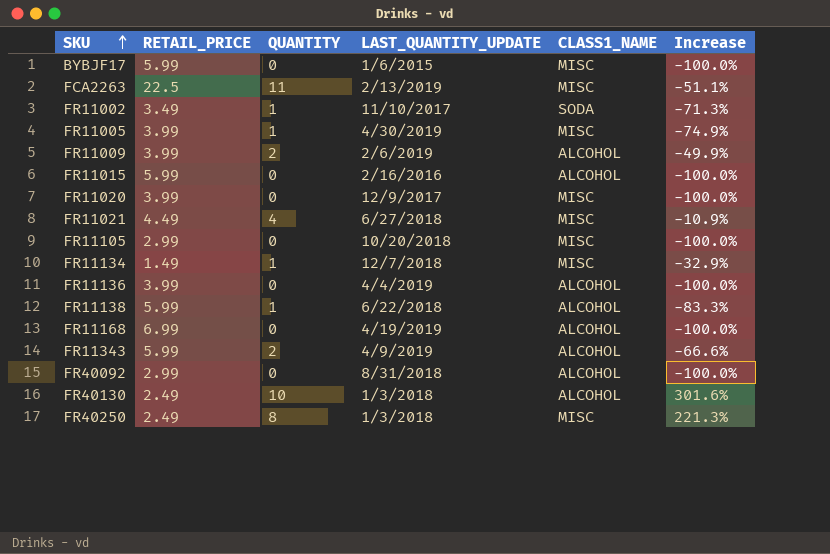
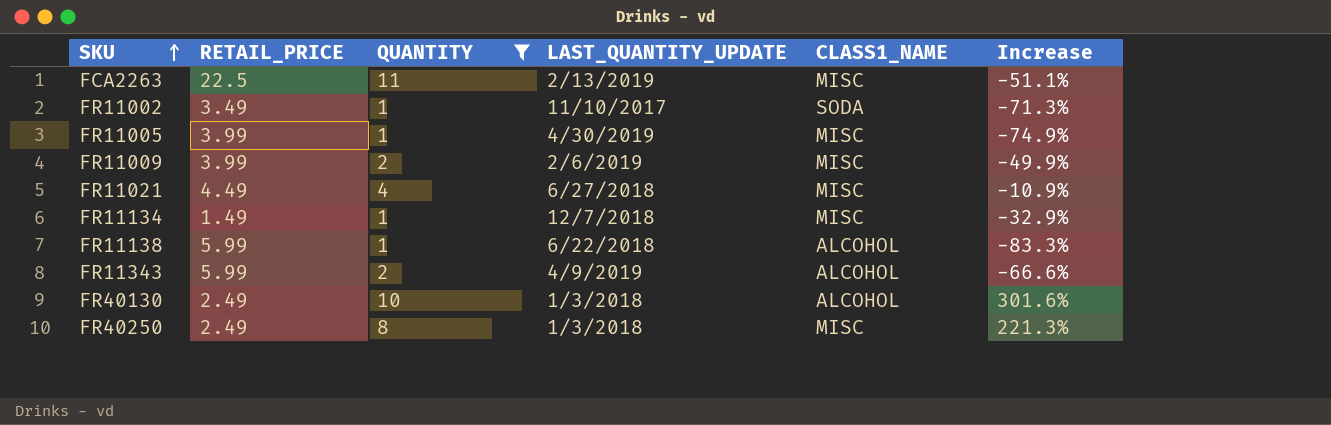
filter: none -> QUANTITY != 0
FR11009 | CLASS1_NAME: ALCOHOL -> MISC

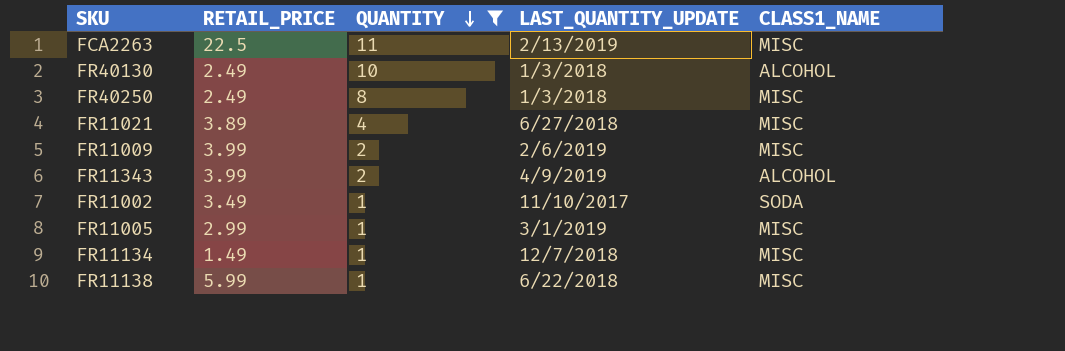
row order: SKU ascending -> QUANTITY descending
column Increase | formula: ([QUANTITY] - [RETAIL_PRICE]) / [RETAIL_PRICE] -> none
FR11021 | RETAIL_PRICE: 4.49 -> 3.89
FR11343 | RETAIL_PRICE: 5.99 -> 3.99
FR11005 | RETAIL_PRICE: 3.99 -> 2.99
FR11005 | LAST_QUANTITY_UPDATE: 4/30/2019 -> 3/1/2019
FR11138 | CLASS1_NAME: ALCOHOL -> MISC

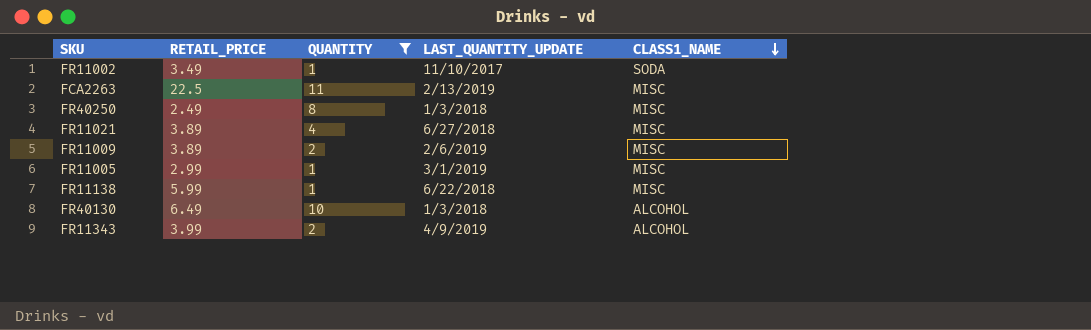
row order: QUANTITY descending -> CLASS1_NAME descending
row FR11134: 1.49 | 1 | 12/7/2018 | MISC -> none
FR11009 | RETAIL_PRICE: 3.99 -> 3.89
FR40130 | RETAIL_PRICE: 2.49 -> 6.49

